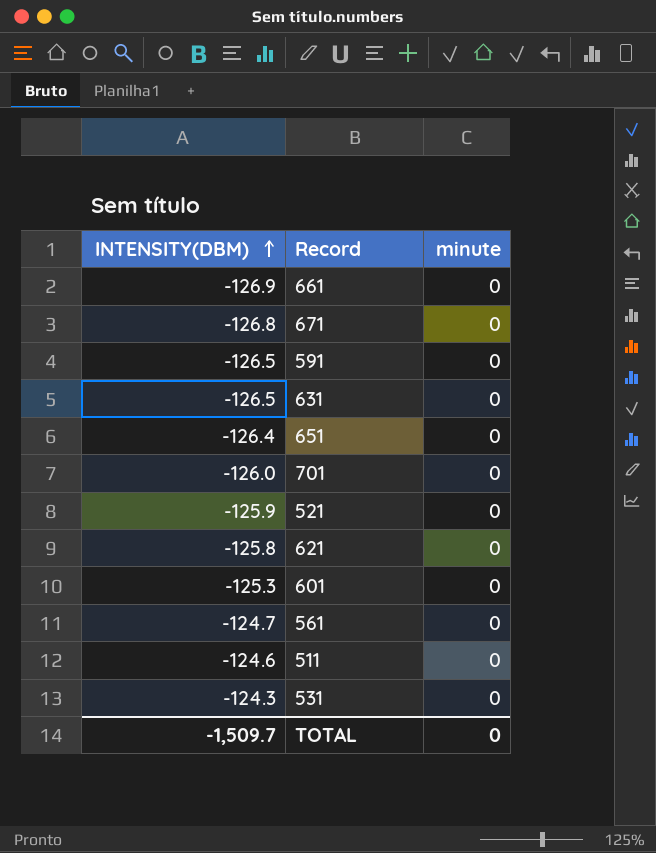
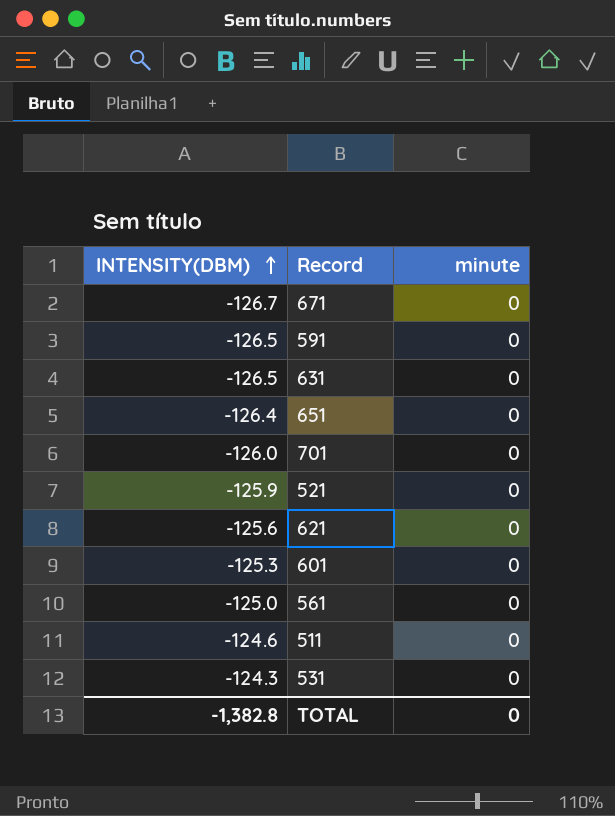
row 661: -126.9 | 0 -> none
671 | INTENSITY(DBM): -126.8 -> -126.7
621 | INTENSITY(DBM): -125.8 -> -125.6
561 | INTENSITY(DBM): -124.7 -> -125.0
TOTAL | INTENSITY(DBM): -1,509.7 -> -1,382.8

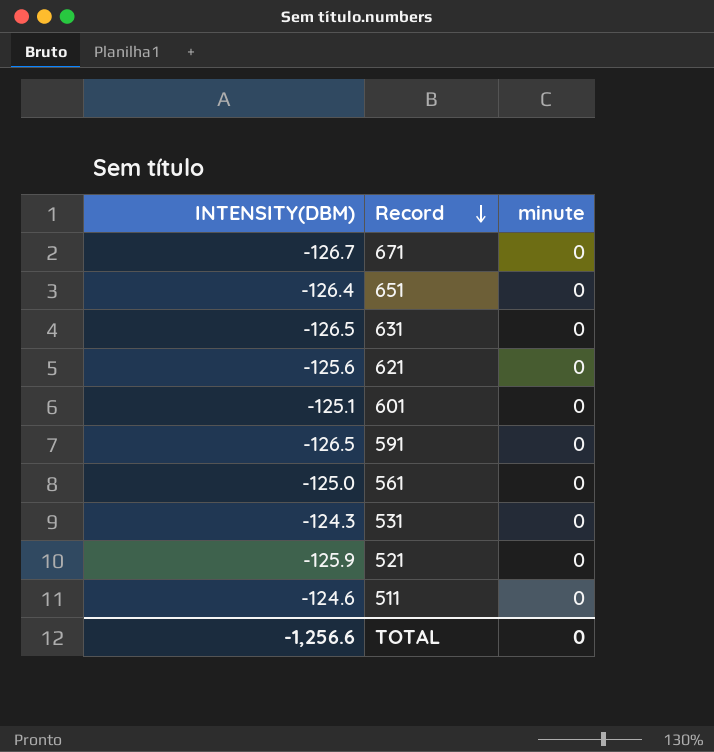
row order: INTENSITY(DBM) ascending -> Record descending
row 701: -126.0 | 0 -> none
601 | INTENSITY(DBM): -125.3 -> -125.1
TOTAL | INTENSITY(DBM): -1,382.8 -> -1,256.6

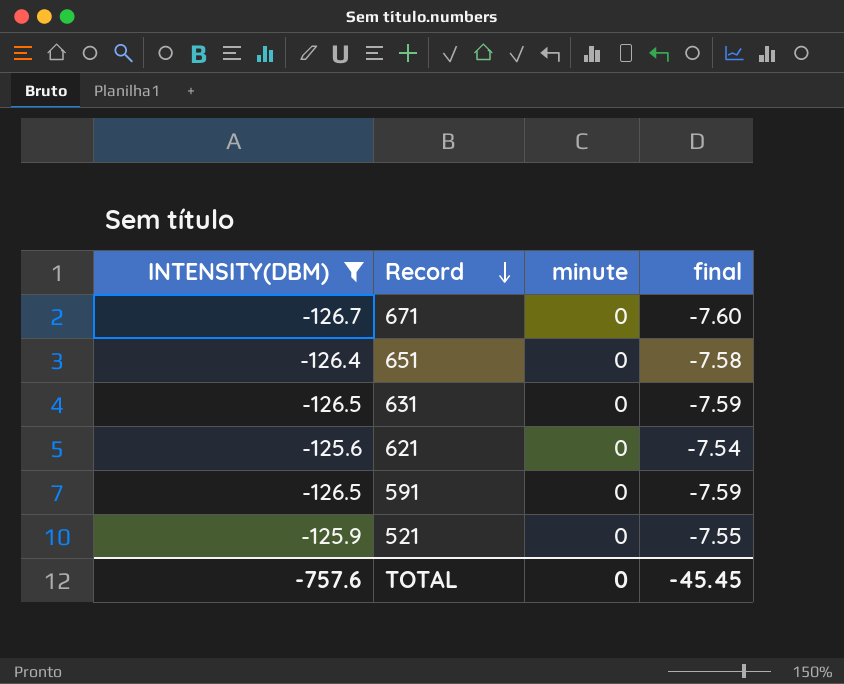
filter: none -> INTENSITY(DBM) <= -125.6
column final | formula: none -> [INTENSITY(DBM)] * 0.06
TOTAL | INTENSITY(DBM): -1,256.6 -> -757.6

